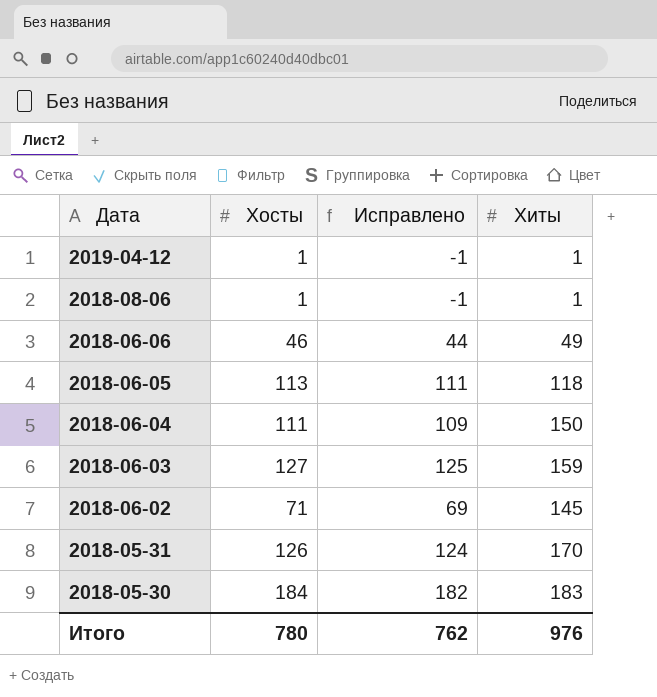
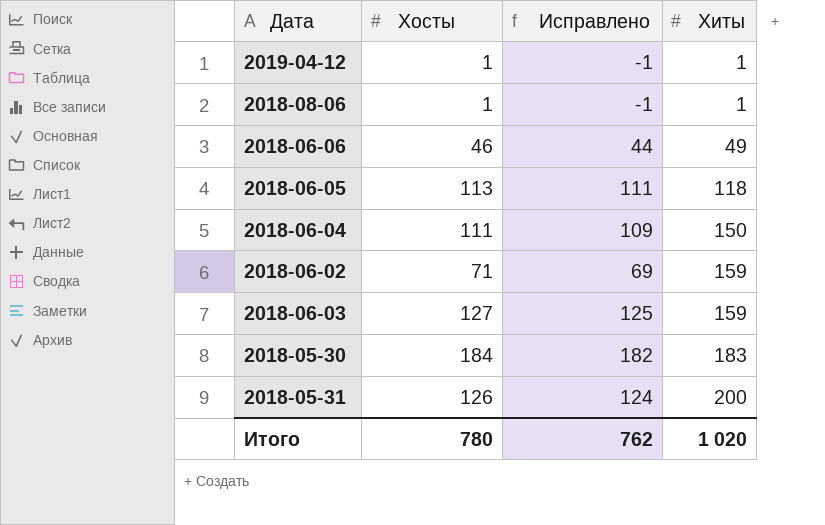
row order: Дата descending -> Хиты ascending
2018-06-02 | Хиты: 145 -> 159
2018-05-31 | Хиты: 170 -> 200
Итого | Хиты: 976 -> 1 020

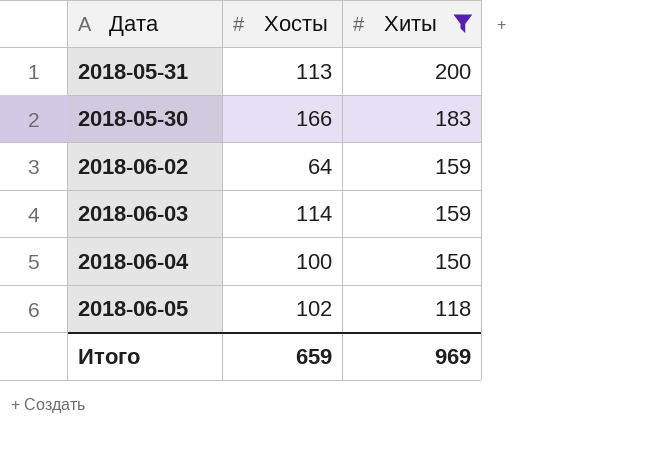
filter: none -> Хиты >= 118
row order: Хиты ascending -> Хиты descending
column Исправлено | formula: [Хосты] - 2 -> none
2018-05-31 | Хосты: 126 -> 113
2018-05-30 | Хосты: 184 -> 166
2018-06-02 | Хосты: 71 -> 64
2018-06-03 | Хосты: 127 -> 114
2018-06-04 | Хосты: 111 -> 100
2018-06-05 | Хосты: 113 -> 102
Итого | Хосты: 780 -> 659
Итого | Хиты: 1 020 -> 969

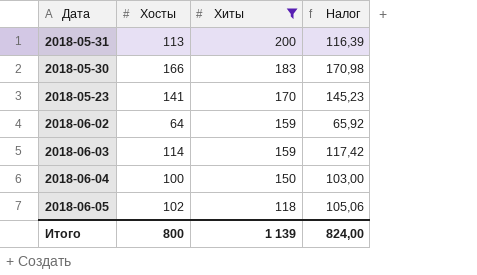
column Налог | formula: none -> [Хосты] * 1,03
row 2018-05-23: none -> 141 | 170 | 145,23
Итого | Хосты: 659 -> 800
Итого | Хиты: 969 -> 1 139

